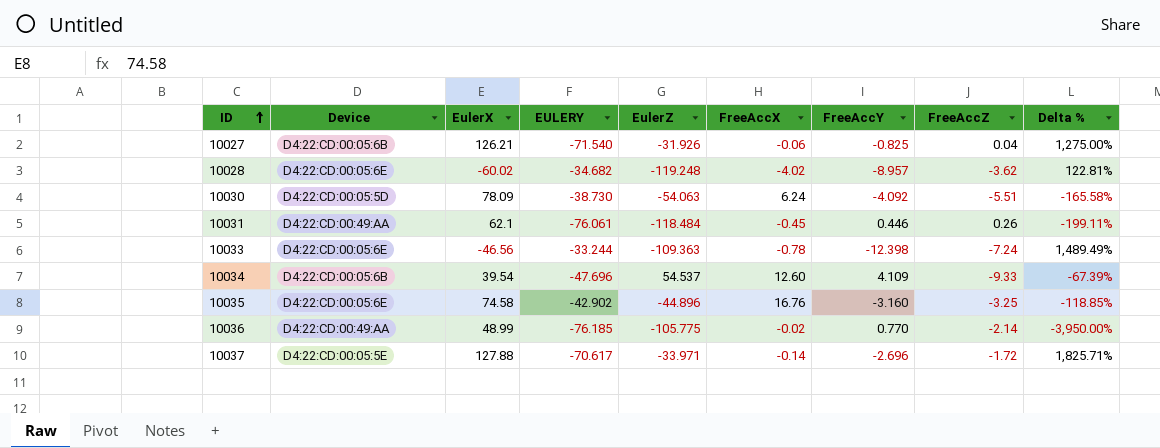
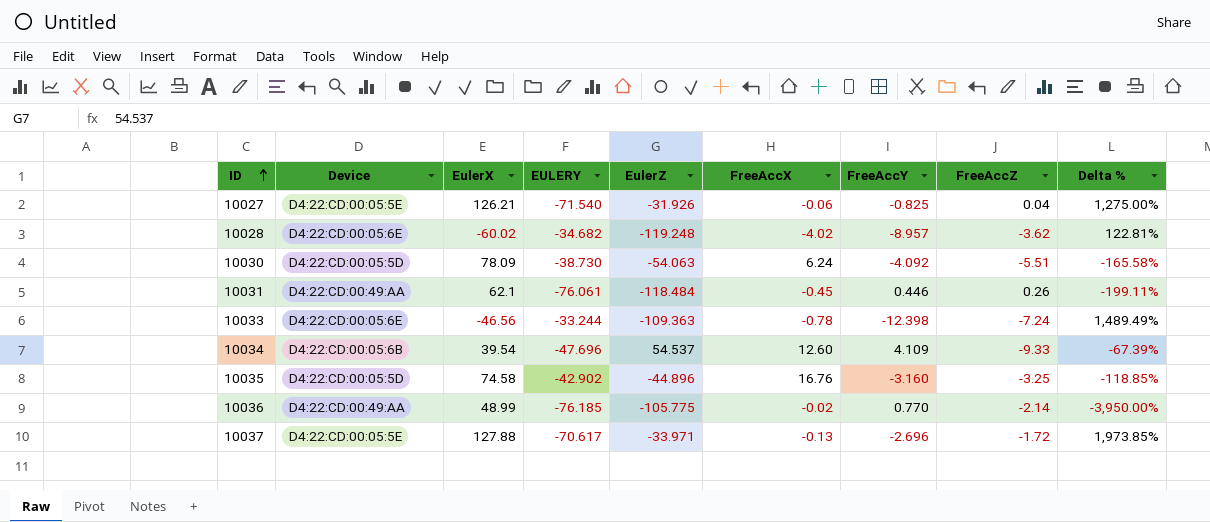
10027 | Device: D4:22:CD:00:05:6B -> D4:22:CD:00:05:5E
10035 | Device: D4:22:CD:00:05:6E -> D4:22:CD:00:05:5D
10037 | FreeAccX: -0.14 -> -0.13
10037 | Delta %: 1,825.71% -> 1,973.85%

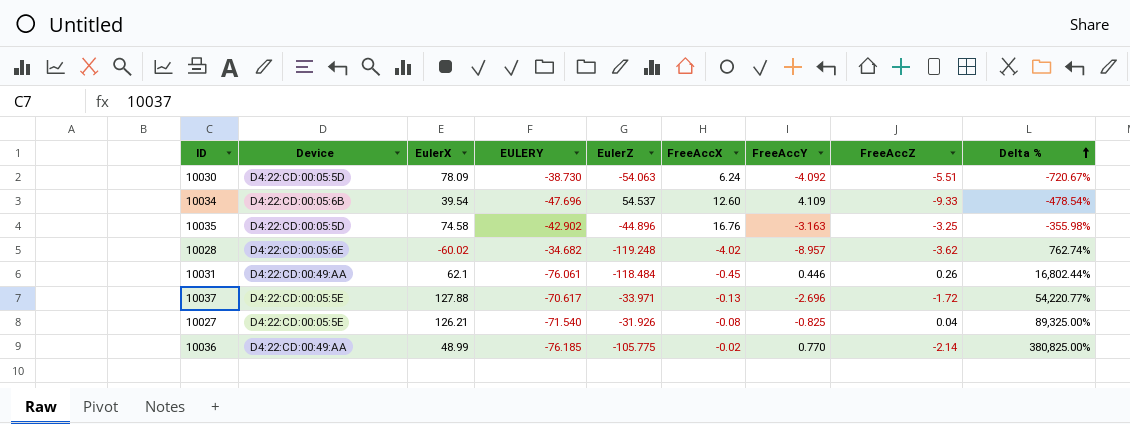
row order: ID ascending -> Delta % ascending
column Delta % | formula: ([FreeAccY] - [FreeAccX]) / [FreeAccX] -> ([EULERY] - [FreeAccX]) / [FreeAccX]
row 10033: D4:22:CD:00:05:6E | -46.56 | -33.244 | -109.363 | -0.78 | -12.398 | -7.24 | 1,489.49% -> none
10035 | FreeAccY: -3.160 -> -3.163
10027 | FreeAccX: -0.06 -> -0.08

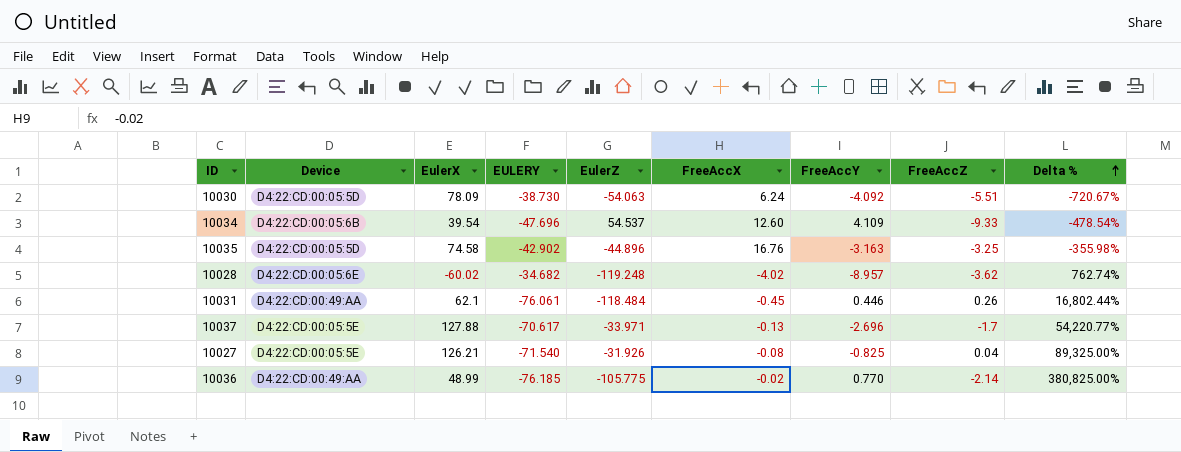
10037 | FreeAccZ: -1.72 -> -1.7

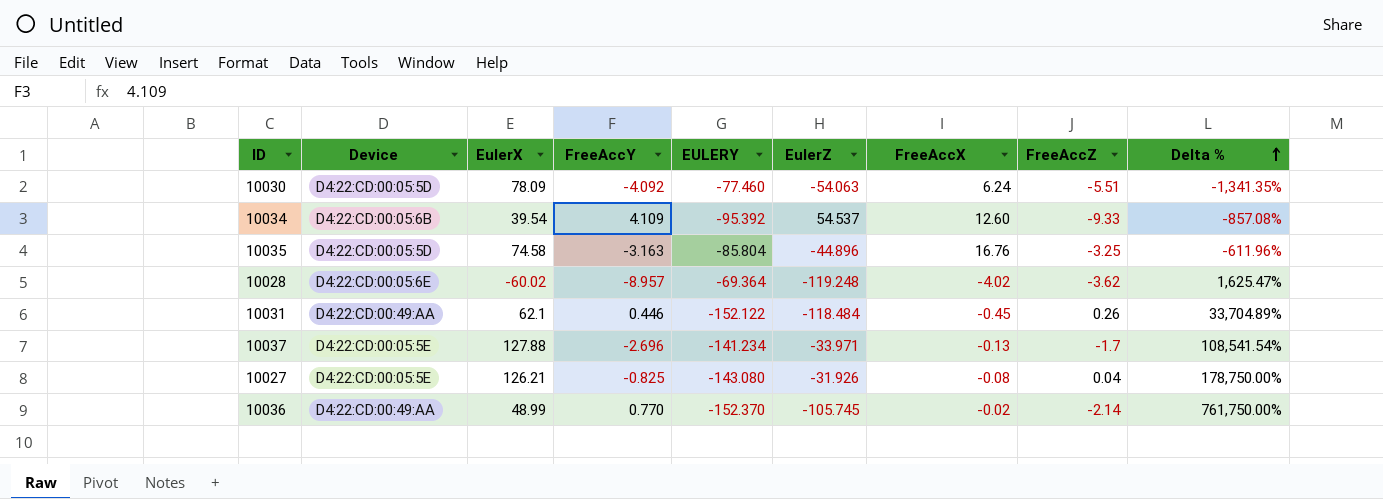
column FreeAccY | position: 7 -> 4
10030 | EULERY: -38.730 -> -77.460
10030 | Delta %: -720.67% -> -1,341.35%
10034 | EULERY: -47.696 -> -95.392
10034 | Delta %: -478.54% -> -857.08%
10035 | EULERY: -42.902 -> -85.804
10035 | Delta %: -355.98% -> -611.96%
10028 | EULERY: -34.682 -> -69.364
10028 | Delta %: 762.74% -> 1,625.47%
10031 | EULERY: -76.061 -> -152.122
10031 | Delta %: 16,802.44% -> 33,704.89%
10037 | EULERY: -70.617 -> -141.234
10037 | Delta %: 54,220.77% -> 108,541.54%
10027 | EULERY: -71.540 -> -143.080
10027 | Delta %: 89,325.00% -> 178,750.00%
10036 | EULERY: -76.185 -> -152.370
10036 | EulerZ: -105.775 -> -105.745
10036 | Delta %: 380,825.00% -> 761,750.00%

